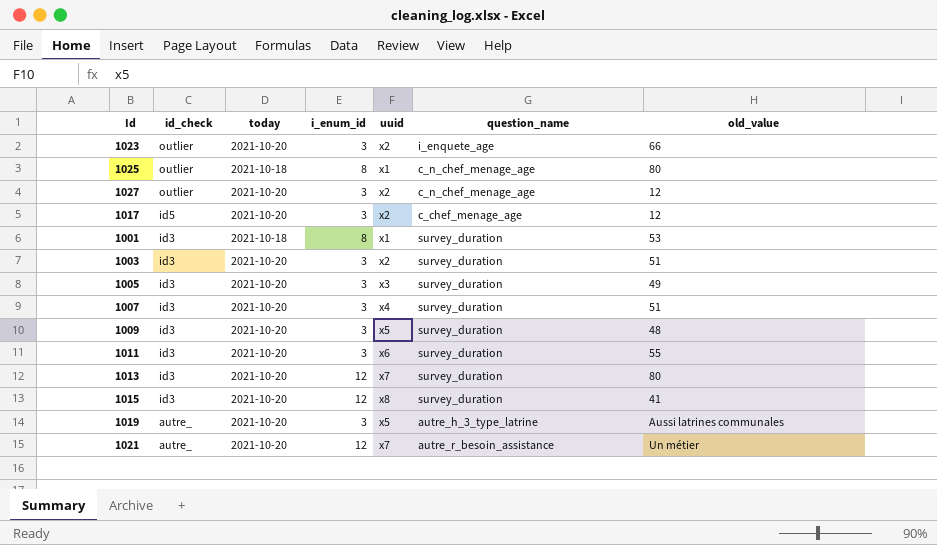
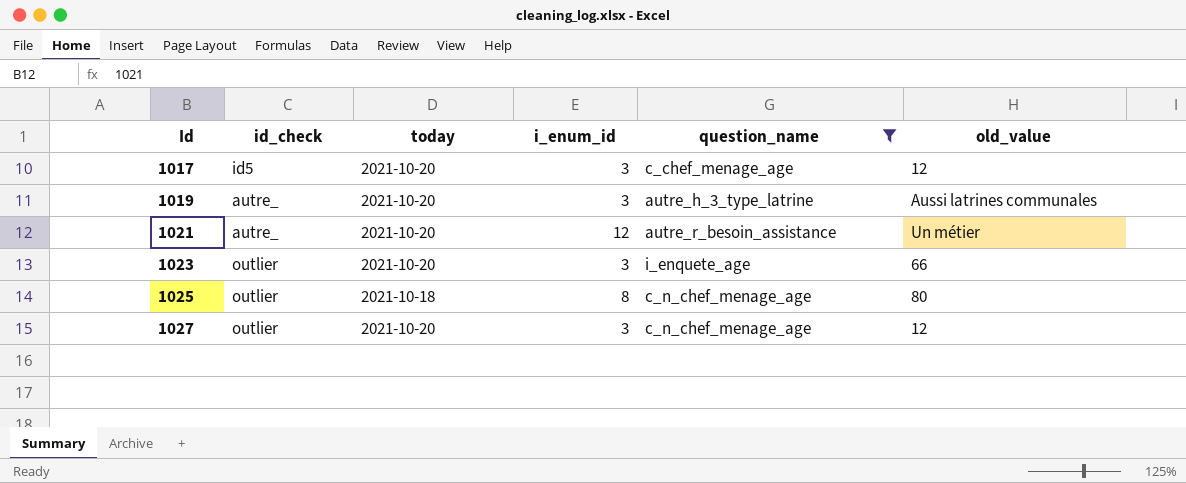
filter: none -> question_name != survey_duration
row order: id_check descending -> Id ascending
column uuid | position: 5 -> none

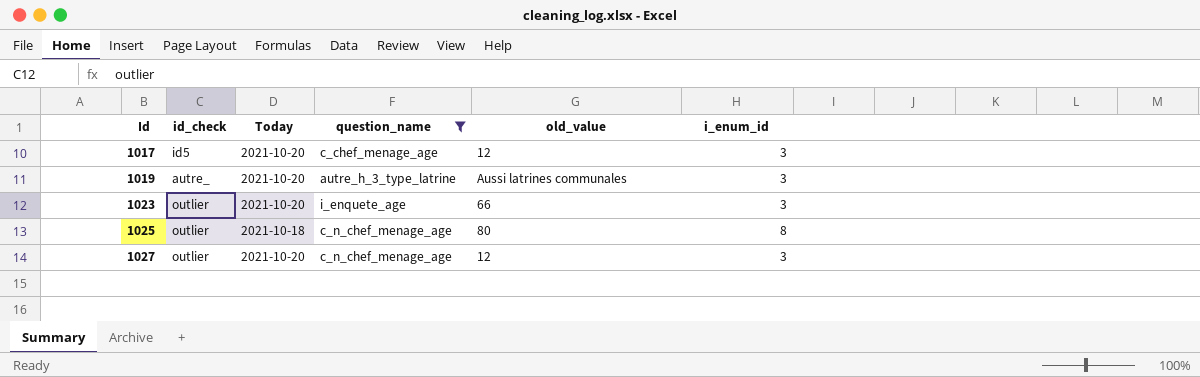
column name: today -> Today
column i_enum_id | position: 4 -> 6
row 1021: autre_ | 2021-10-20 | 12 | autre_r_besoin_assistance | Un métier -> none

